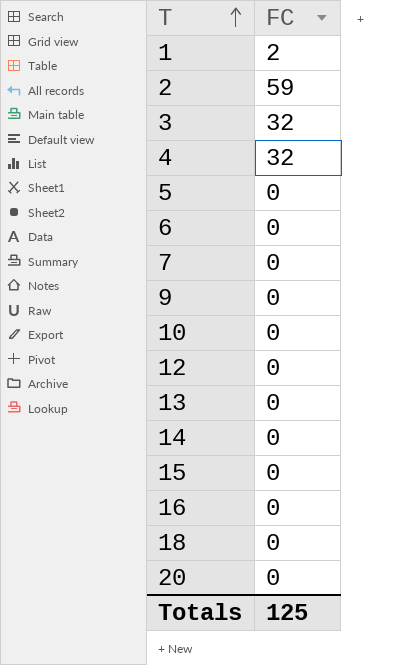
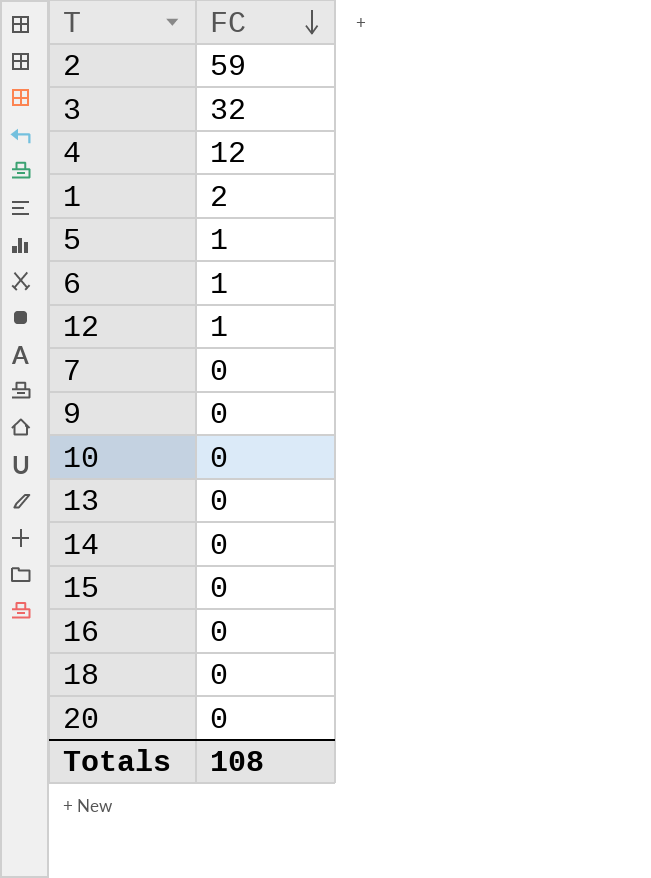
row order: T ascending -> FC descending
4 | FC: 32 -> 12
5 | FC: 0 -> 1
6 | FC: 0 -> 1
12 | FC: 0 -> 1
Totals | FC: 125 -> 108

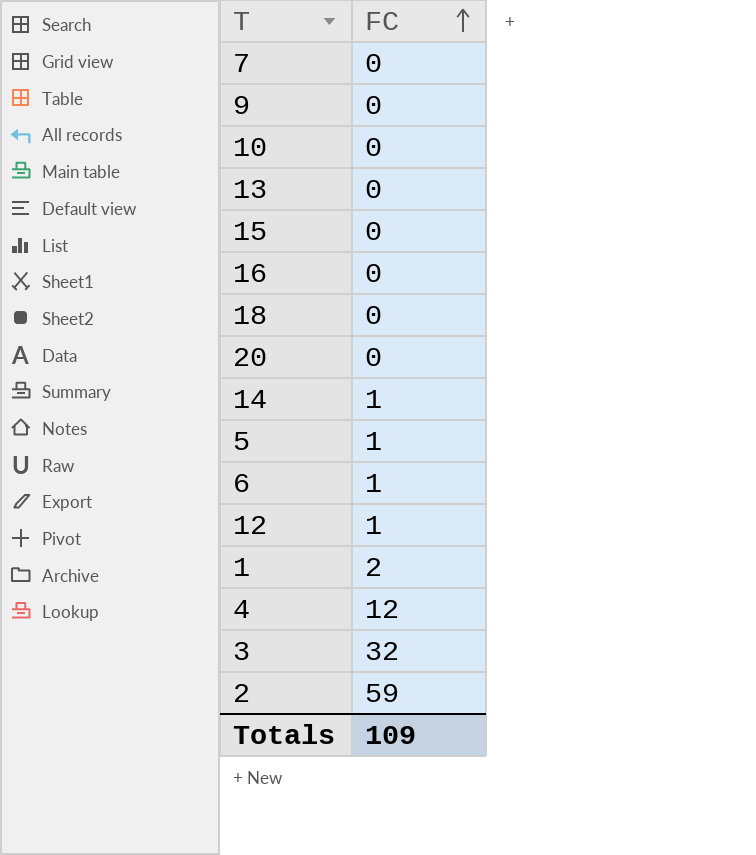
row order: FC descending -> FC ascending
14 | FC: 0 -> 1
Totals | FC: 108 -> 109

